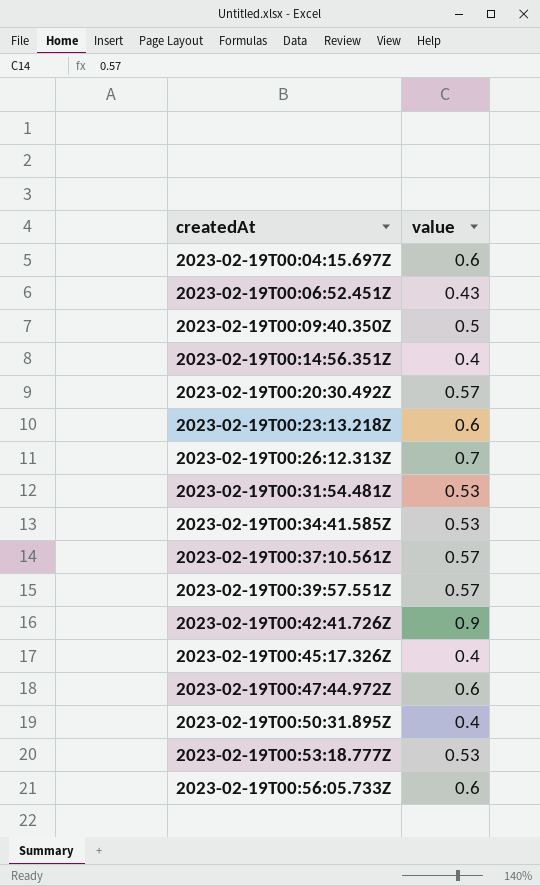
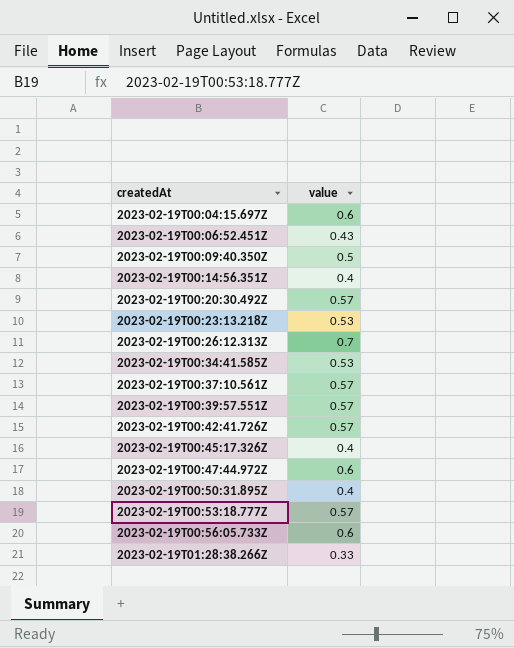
row 2023-02-19T00:31:54.481Z: 0.53 -> none
2023-02-19T00:23:13.218Z | value: 0.6 -> 0.53
2023-02-19T00:42:41.726Z | value: 0.9 -> 0.57
2023-02-19T00:53:18.777Z | value: 0.53 -> 0.57
row 2023-02-19T01:28:38.266Z: none -> 0.33

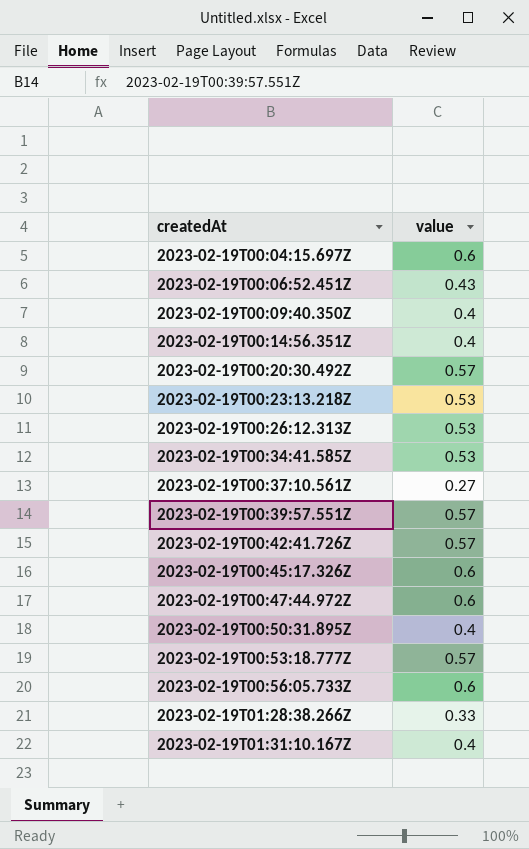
2023-02-19T00:09:40.350Z | value: 0.5 -> 0.4
2023-02-19T00:26:12.313Z | value: 0.7 -> 0.53
2023-02-19T00:37:10.561Z | value: 0.57 -> 0.27
2023-02-19T00:45:17.326Z | value: 0.4 -> 0.6
row 2023-02-19T01:31:10.167Z: none -> 0.4

